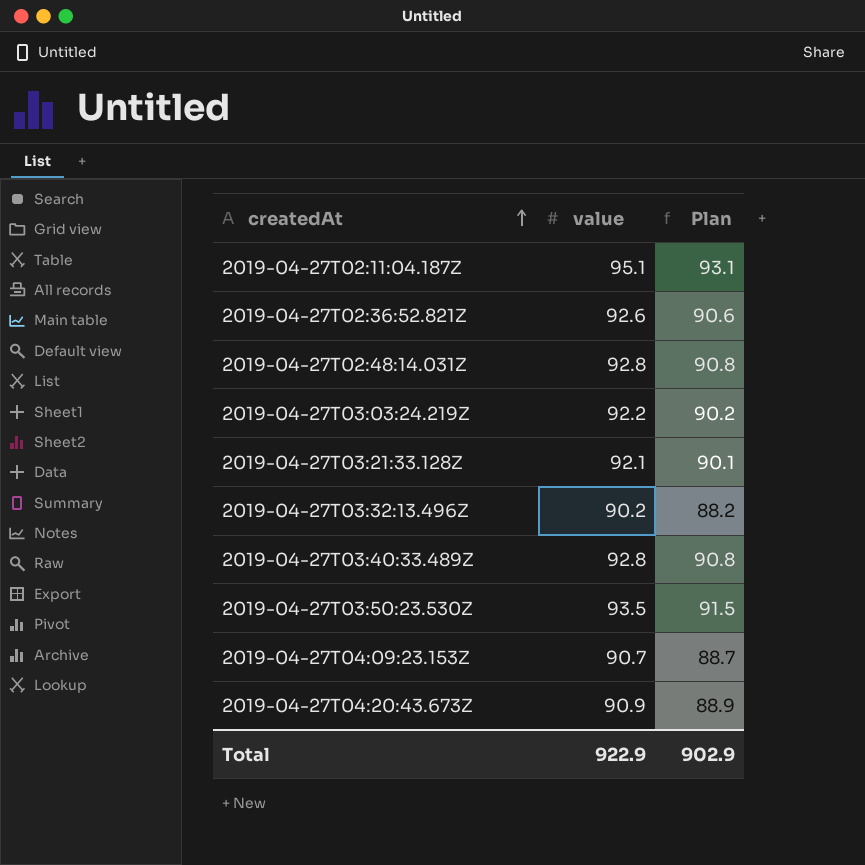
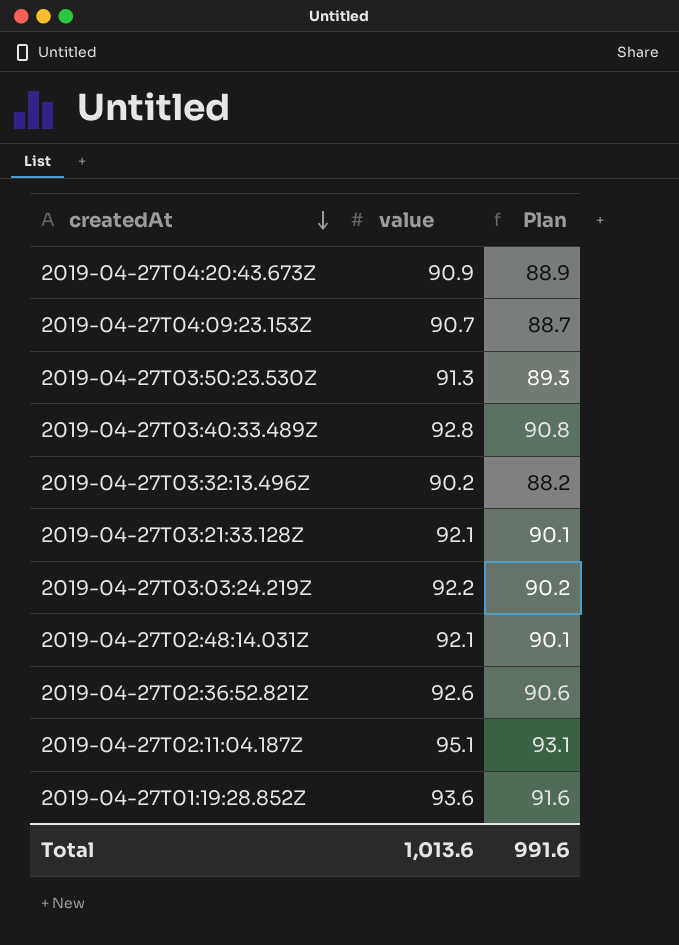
row order: createdAt ascending -> createdAt descending
2019-04-27T03:50:23.530Z | value: 93.5 -> 91.3
2019-04-27T03:50:23.530Z | Plan: 91.5 -> 89.3
2019-04-27T02:48:14.031Z | value: 92.8 -> 92.1
2019-04-27T02:48:14.031Z | Plan: 90.8 -> 90.1
row 2019-04-27T01:19:28.852Z: none -> 93.6 | 91.6
Total | value: 922.9 -> 1,013.6
Total | Plan: 902.9 -> 991.6

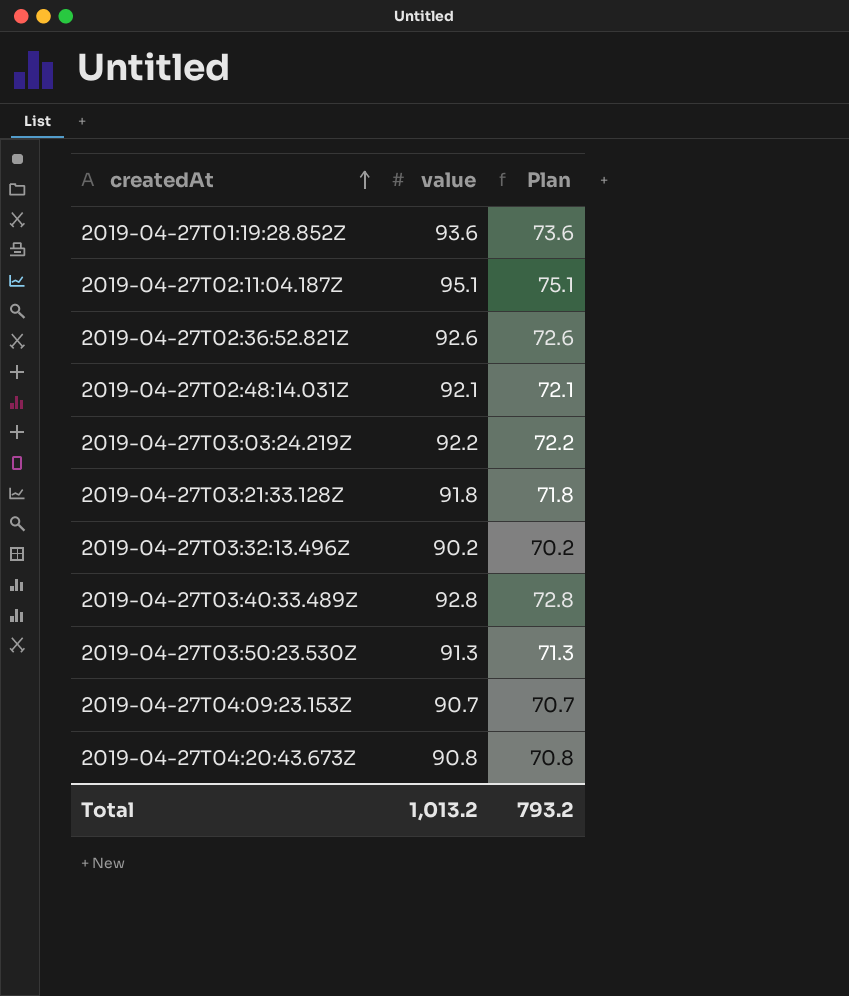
row order: createdAt descending -> createdAt ascending
column Plan | formula: [value] - 2 -> [value] - 20
2019-04-27T03:21:33.128Z | value: 92.1 -> 91.8
2019-04-27T04:20:43.673Z | value: 90.9 -> 90.8
Total | value: 1,013.6 -> 1,013.2
Total | Plan: 991.6 -> 793.2

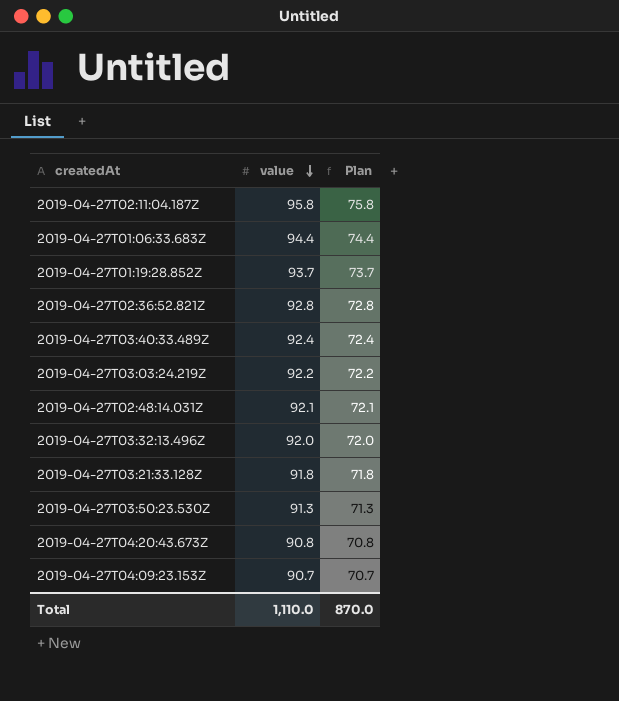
row order: createdAt ascending -> value descending
2019-04-27T02:11:04.187Z | value: 95.1 -> 95.8
2019-04-27T02:11:04.187Z | Plan: 75.1 -> 75.8
row 2019-04-27T01:06:33.683Z: none -> 94.4 | 74.4
2019-04-27T01:19:28.852Z | value: 93.6 -> 93.7
2019-04-27T01:19:28.852Z | Plan: 73.6 -> 73.7
2019-04-27T02:36:52.821Z | value: 92.6 -> 92.8
2019-04-27T02:36:52.821Z | Plan: 72.6 -> 72.8
2019-04-27T03:40:33.489Z | value: 92.8 -> 92.4
2019-04-27T03:40:33.489Z | Plan: 72.8 -> 72.4
2019-04-27T03:32:13.496Z | value: 90.2 -> 92.0
2019-04-27T03:32:13.496Z | Plan: 70.2 -> 72.0
Total | value: 1,013.2 -> 1,110.0
Total | Plan: 793.2 -> 870.0

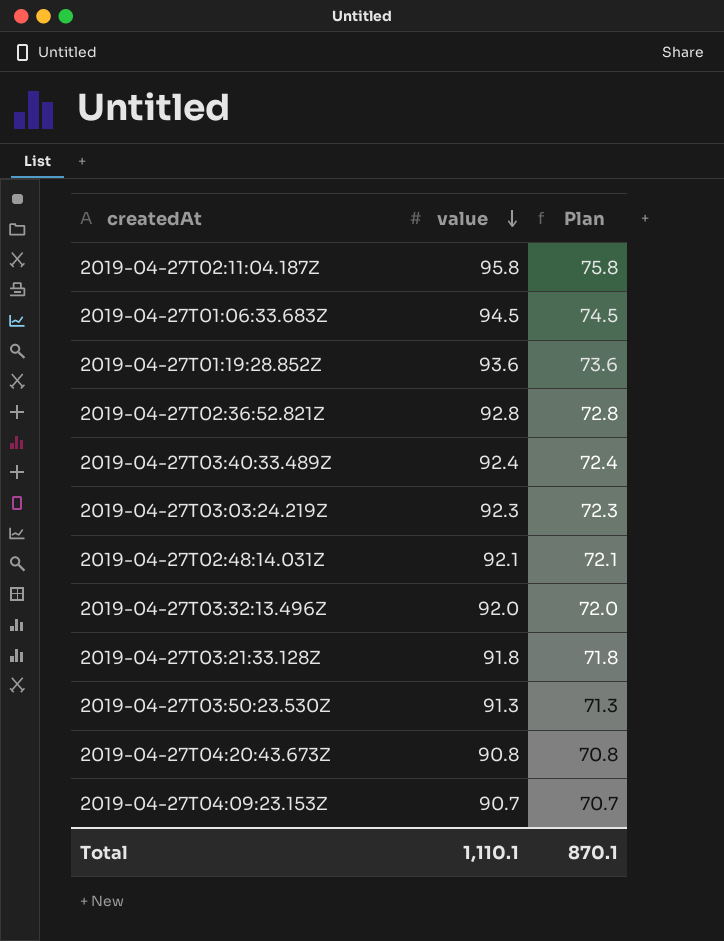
2019-04-27T01:06:33.683Z | value: 94.4 -> 94.5
2019-04-27T01:06:33.683Z | Plan: 74.4 -> 74.5
2019-04-27T01:19:28.852Z | value: 93.7 -> 93.6
2019-04-27T01:19:28.852Z | Plan: 73.7 -> 73.6
2019-04-27T03:03:24.219Z | value: 92.2 -> 92.3
2019-04-27T03:03:24.219Z | Plan: 72.2 -> 72.3
Total | value: 1,110.0 -> 1,110.1
Total | Plan: 870.0 -> 870.1

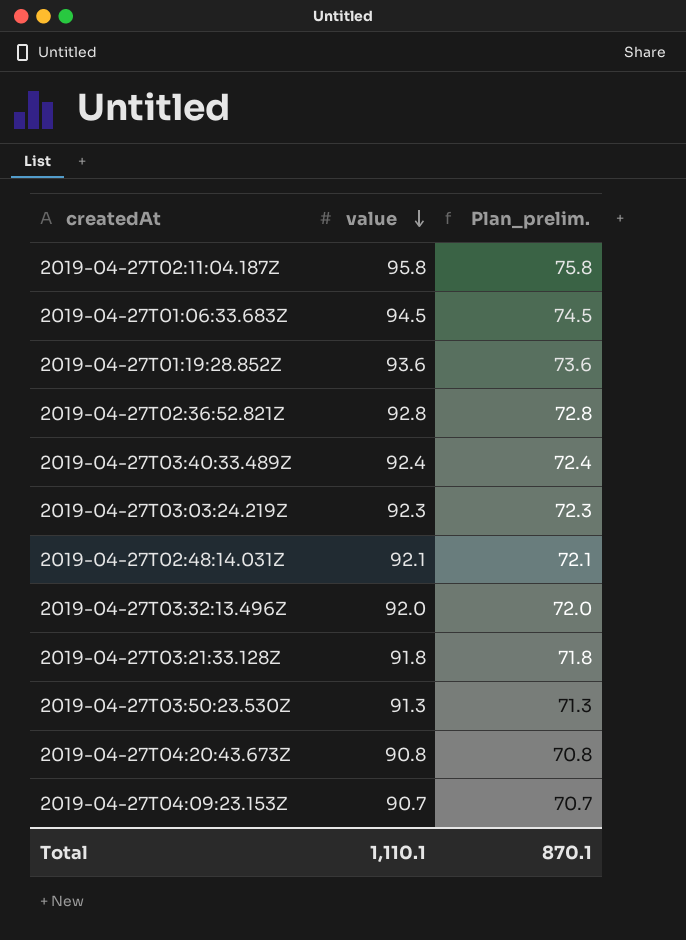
column name: Plan -> Plan_prelim.

